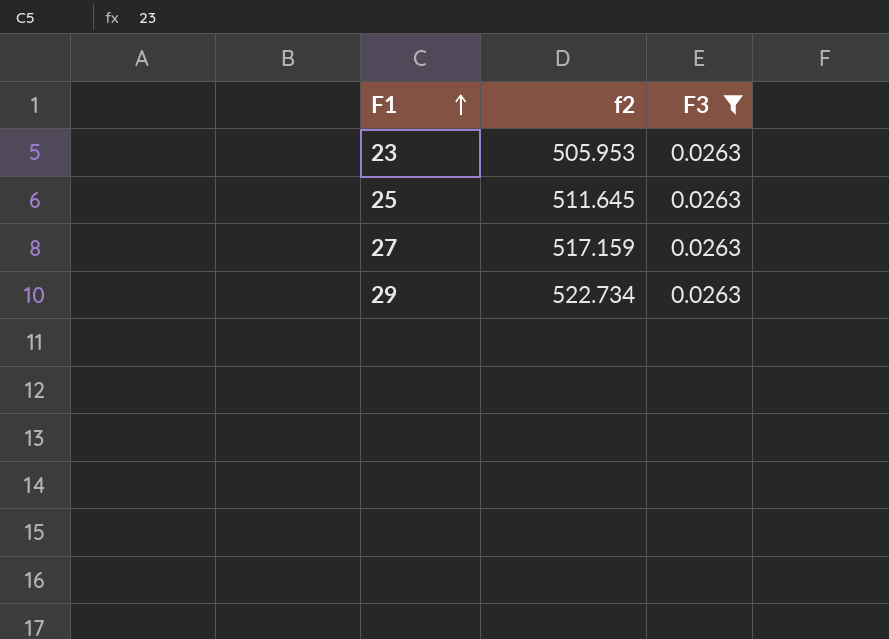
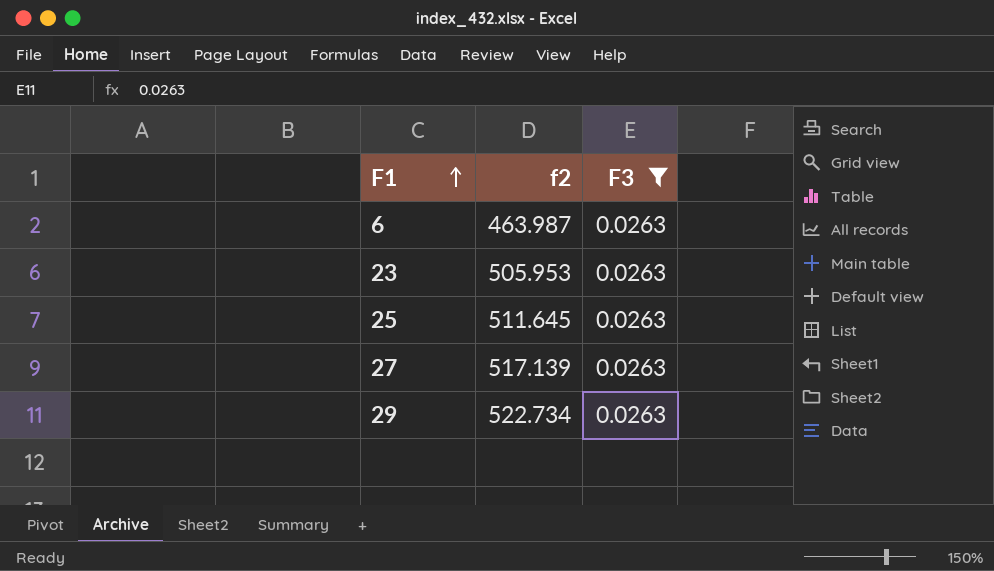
row 6: none -> 463.987 | 0.0263
27 | f2: 517.159 -> 517.139

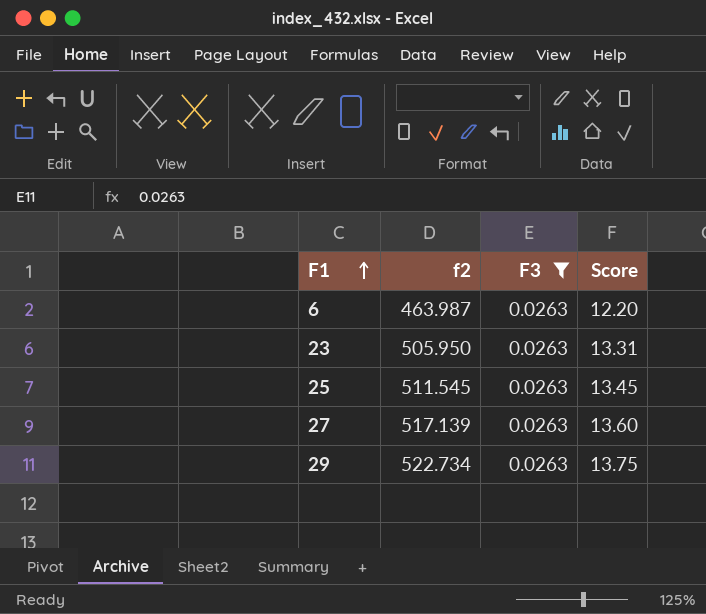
column Score | formula: none -> [f2] * [F3]
23 | f2: 505.953 -> 505.950
25 | f2: 511.645 -> 511.545

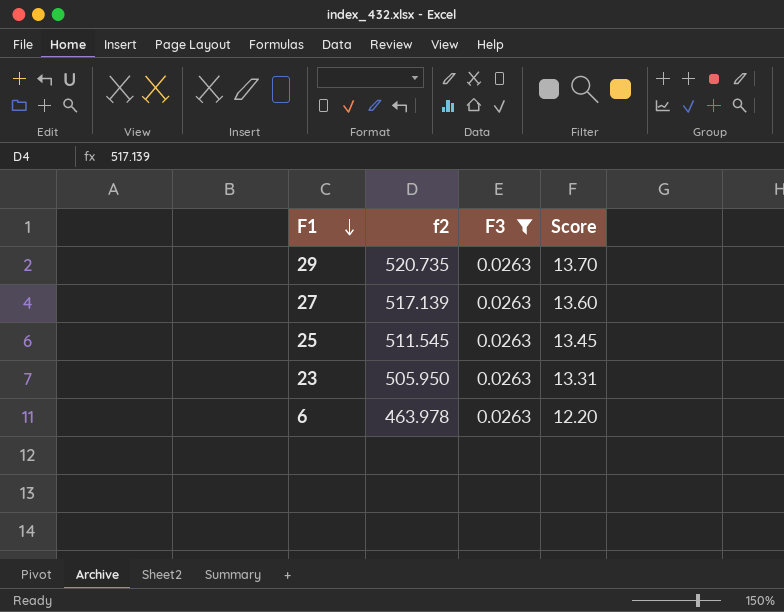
row order: F1 ascending -> F1 descending
29 | f2: 522.734 -> 520.735
29 | Score: 13.75 -> 13.70
6 | f2: 463.987 -> 463.978

